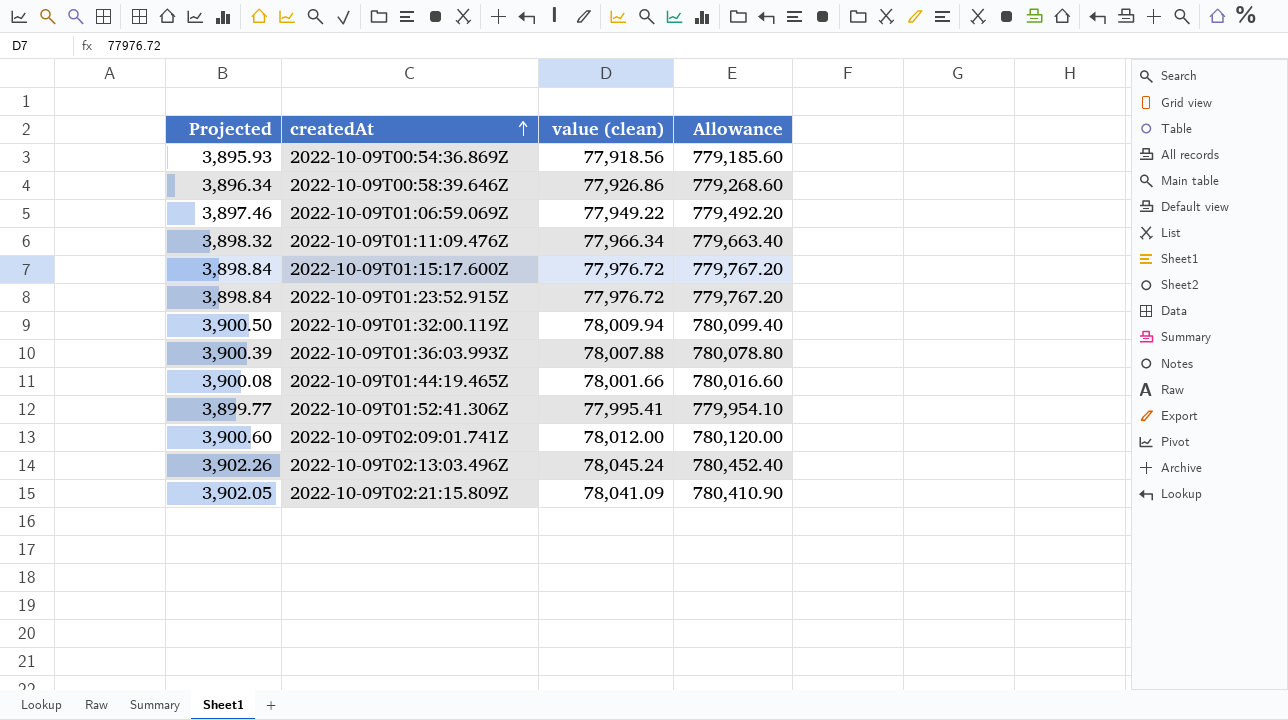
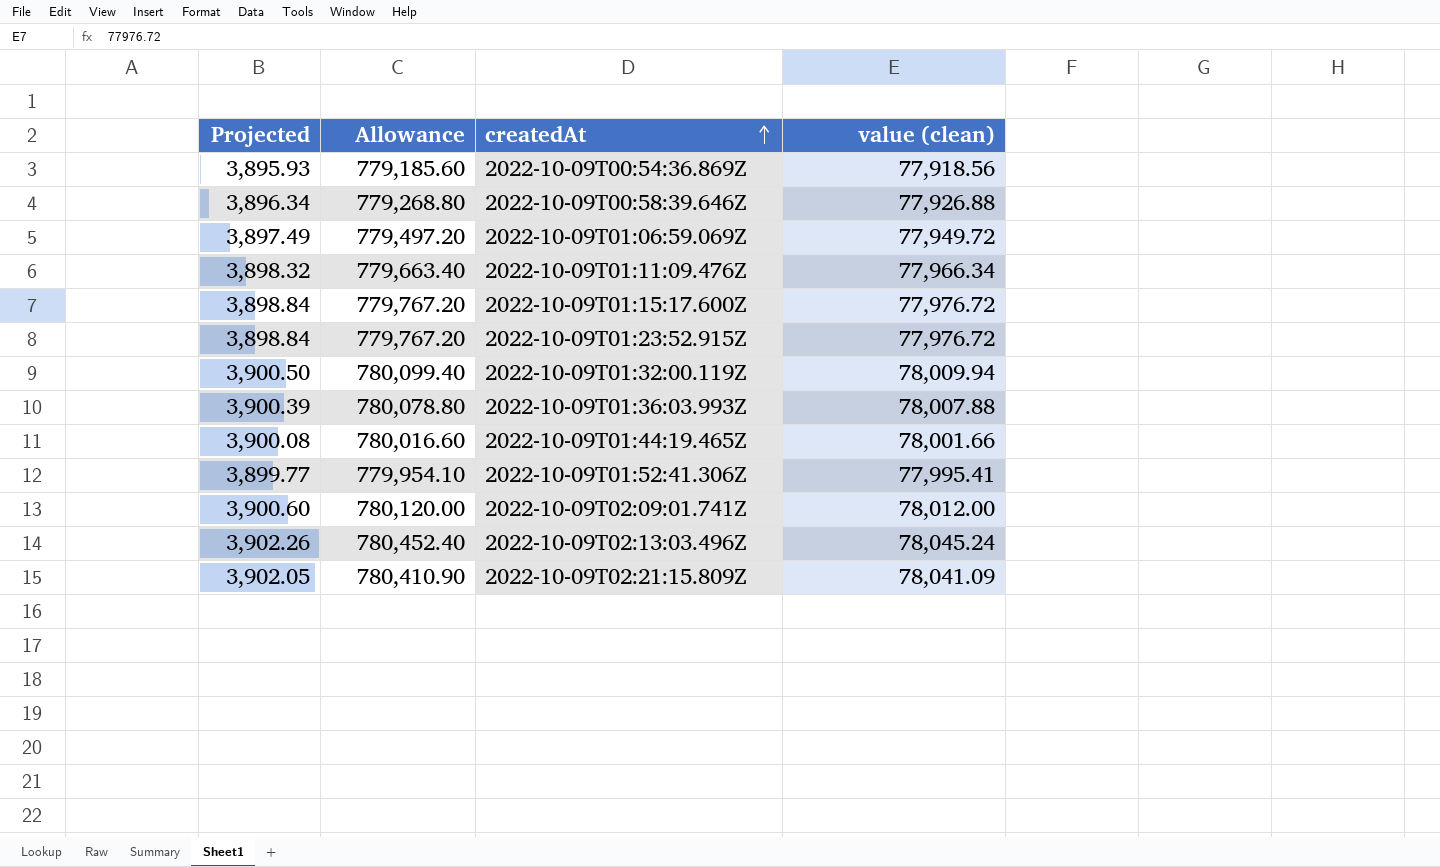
column Allowance | position: 4 -> 2
2022-10-09T00:58:39.646Z | Allowance: 779,268.60 -> 779,268.80
2022-10-09T00:58:39.646Z | value (clean): 77,926.86 -> 77,926.88
2022-10-09T01:06:59.069Z | Projected: 3,897.46 -> 3,897.49
2022-10-09T01:06:59.069Z | Allowance: 779,492.20 -> 779,497.20
2022-10-09T01:06:59.069Z | value (clean): 77,949.22 -> 77,949.72

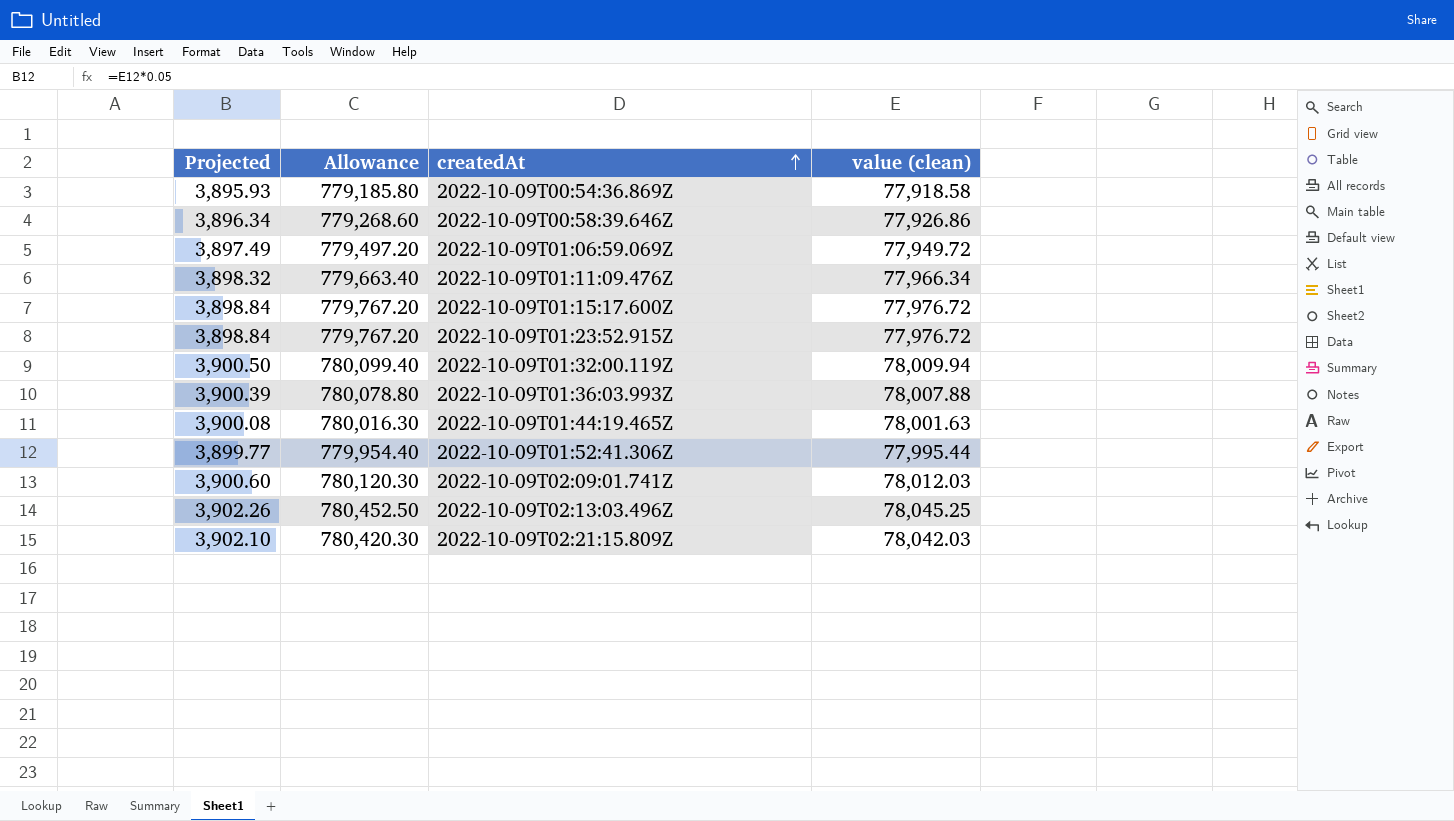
2022-10-09T00:54:36.869Z | Allowance: 779,185.60 -> 779,185.80
2022-10-09T00:54:36.869Z | value (clean): 77,918.56 -> 77,918.58
2022-10-09T00:58:39.646Z | Allowance: 779,268.80 -> 779,268.60
2022-10-09T00:58:39.646Z | value (clean): 77,926.88 -> 77,926.86
2022-10-09T01:44:19.465Z | Allowance: 780,016.60 -> 780,016.30
2022-10-09T01:44:19.465Z | value (clean): 78,001.66 -> 78,001.63
2022-10-09T01:52:41.306Z | Allowance: 779,954.10 -> 779,954.40
2022-10-09T01:52:41.306Z | value (clean): 77,995.41 -> 77,995.44
2022-10-09T02:09:01.741Z | Allowance: 780,120.00 -> 780,120.30
2022-10-09T02:09:01.741Z | value (clean): 78,012.00 -> 78,012.03
2022-10-09T02:13:03.496Z | Allowance: 780,452.40 -> 780,452.50
2022-10-09T02:13:03.496Z | value (clean): 78,045.24 -> 78,045.25
2022-10-09T02:21:15.809Z | Projected: 3,902.05 -> 3,902.10
2022-10-09T02:21:15.809Z | Allowance: 780,410.90 -> 780,420.30
2022-10-09T02:21:15.809Z | value (clean): 78,041.09 -> 78,042.03

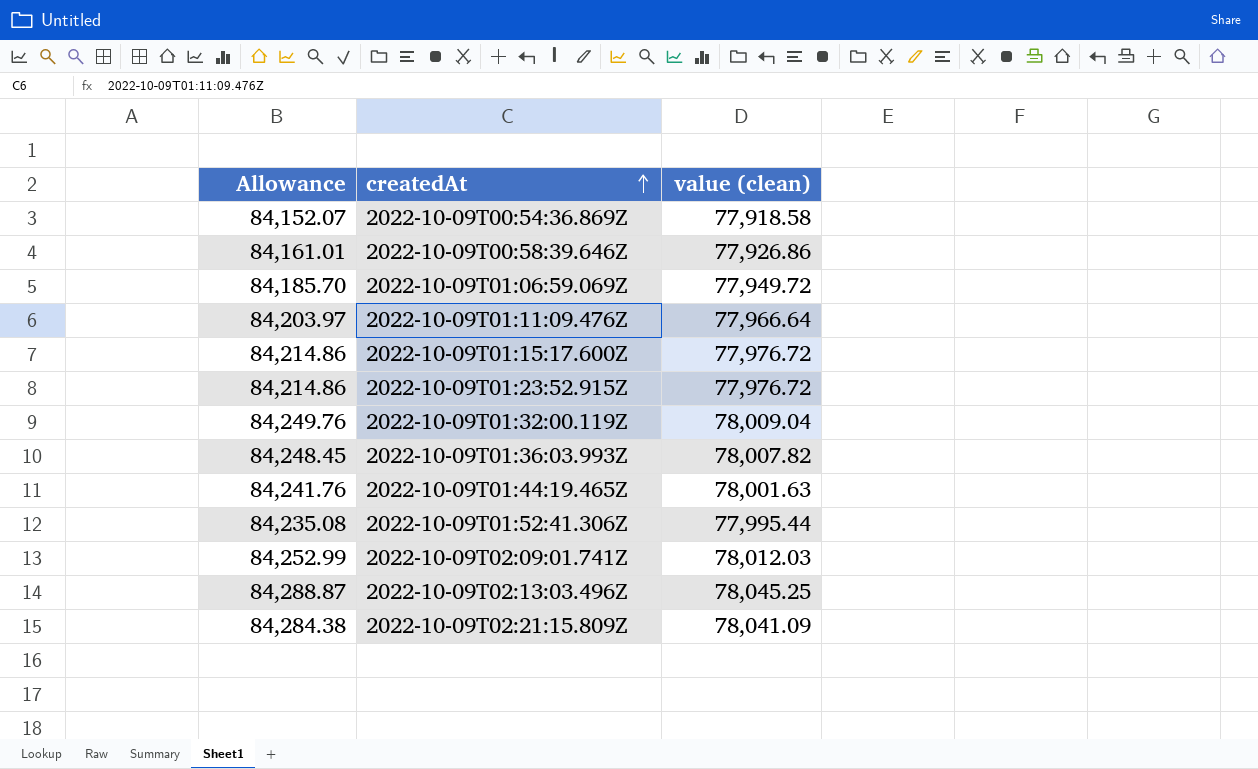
column Projected | formula: [value (clean)] * 0.05 -> none
column Allowance | formula: [value (clean)] * 10 -> [value (clean)] * 1.08
2022-10-09T01:11:09.476Z | value (clean): 77,966.34 -> 77,966.64
2022-10-09T01:32:00.119Z | value (clean): 78,009.94 -> 78,009.04
2022-10-09T01:36:03.993Z | value (clean): 78,007.88 -> 78,007.82
2022-10-09T02:21:15.809Z | value (clean): 78,042.03 -> 78,041.09

